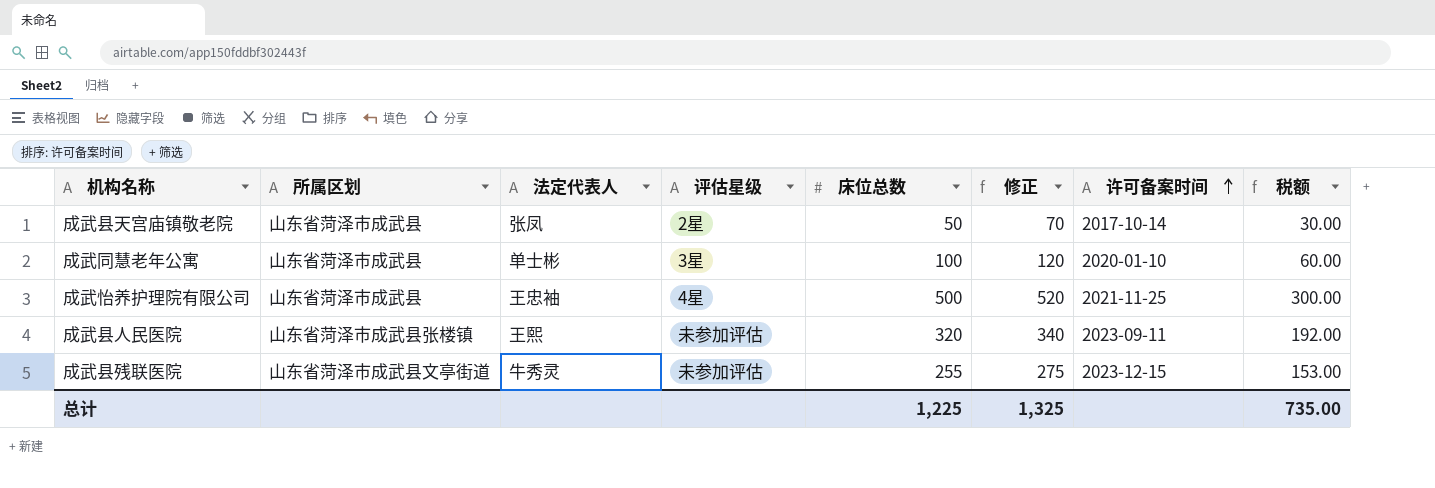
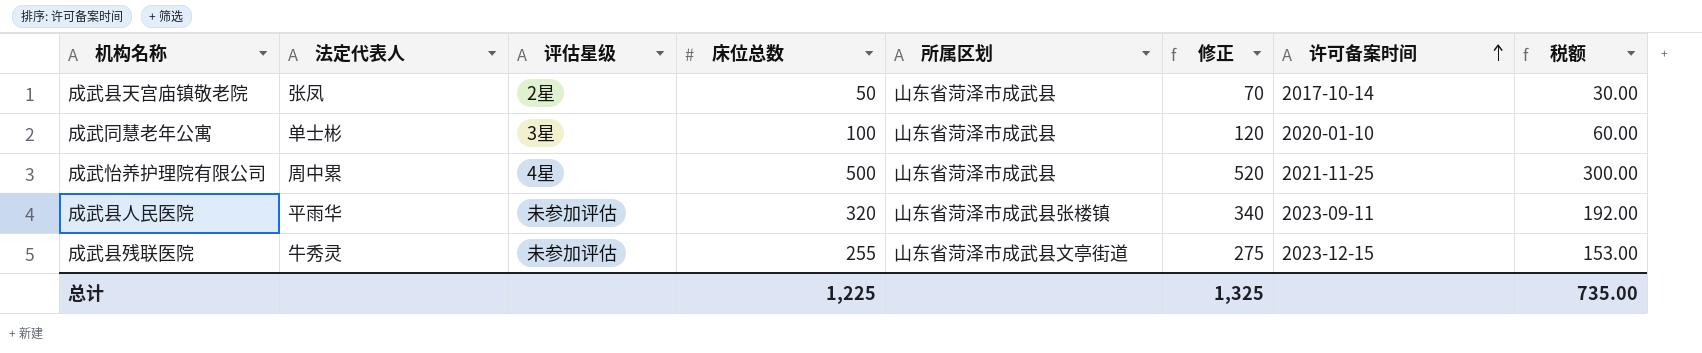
column 所属区划 | position: 2 -> 5
成武怡养护理院有限公司 | 法定代表人: 王忠袖 -> 周中累
成武县人民医院 | 法定代表人: 王熙 -> 平雨华

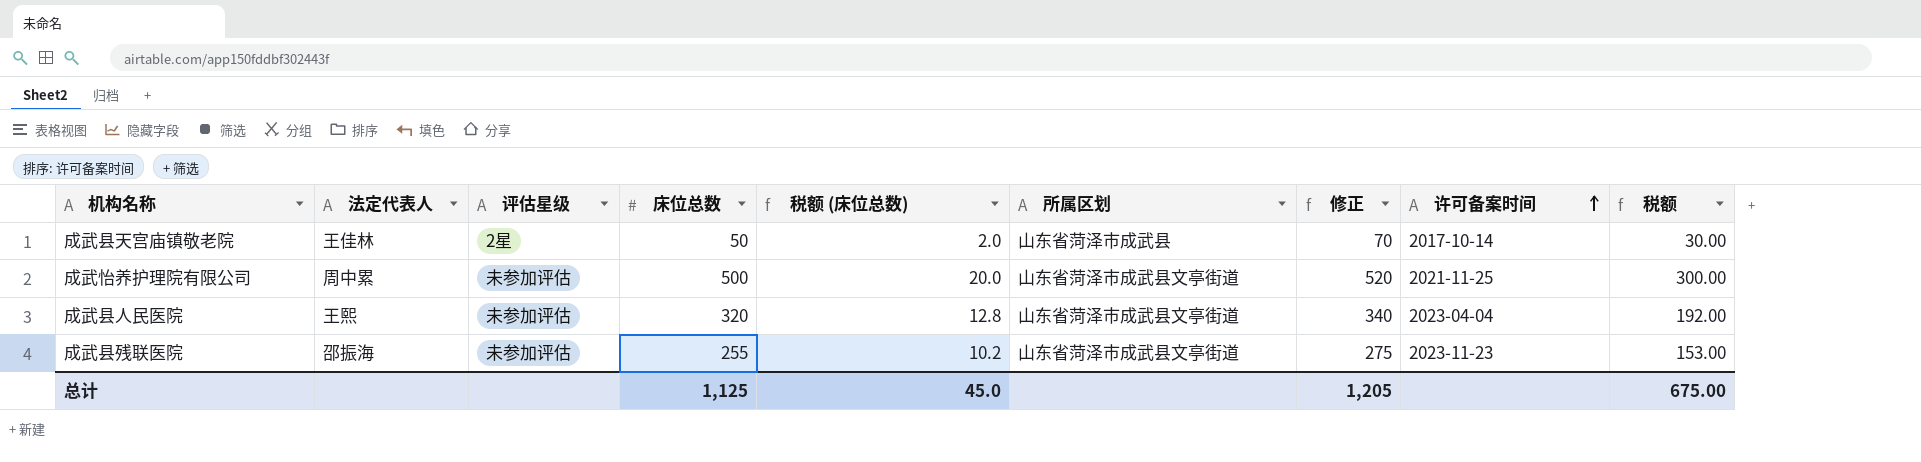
column 税额 (床位总数) | formula: none -> [床位总数] * 0.04
row 成武同慧老年公寓: 单士彬 | 3星 | 100 | 山东省菏泽市成武县 | 120 | 2020-01-10 | 60.00 -> none
成武县天宫庙镇敬老院 | 法定代表人: 张凤 -> 王佳林
成武怡养护理院有限公司 | 评估星级: 4星 -> 未参加评估
成武怡养护理院有限公司 | 所属区划: 山东省菏泽市成武县 -> 山东省菏泽市成武县文亭街道
成武县人民医院 | 法定代表人: 平雨华 -> 王熙
成武县人民医院 | 所属区划: 山东省菏泽市成武县张楼镇 -> 山东省菏泽市成武县文亭街道
成武县人民医院 | 许可备案时间: 2023-09-11 -> 2023-04-04
成武县残联医院 | 法定代表人: 牛秀灵 -> 邵振海
成武县残联医院 | 许可备案时间: 2023-12-15 -> 2023-11-23
总计 | 床位总数: 1,225 -> 1,125
总计 | 修正: 1,325 -> 1,205
总计 | 税额: 735.00 -> 675.00

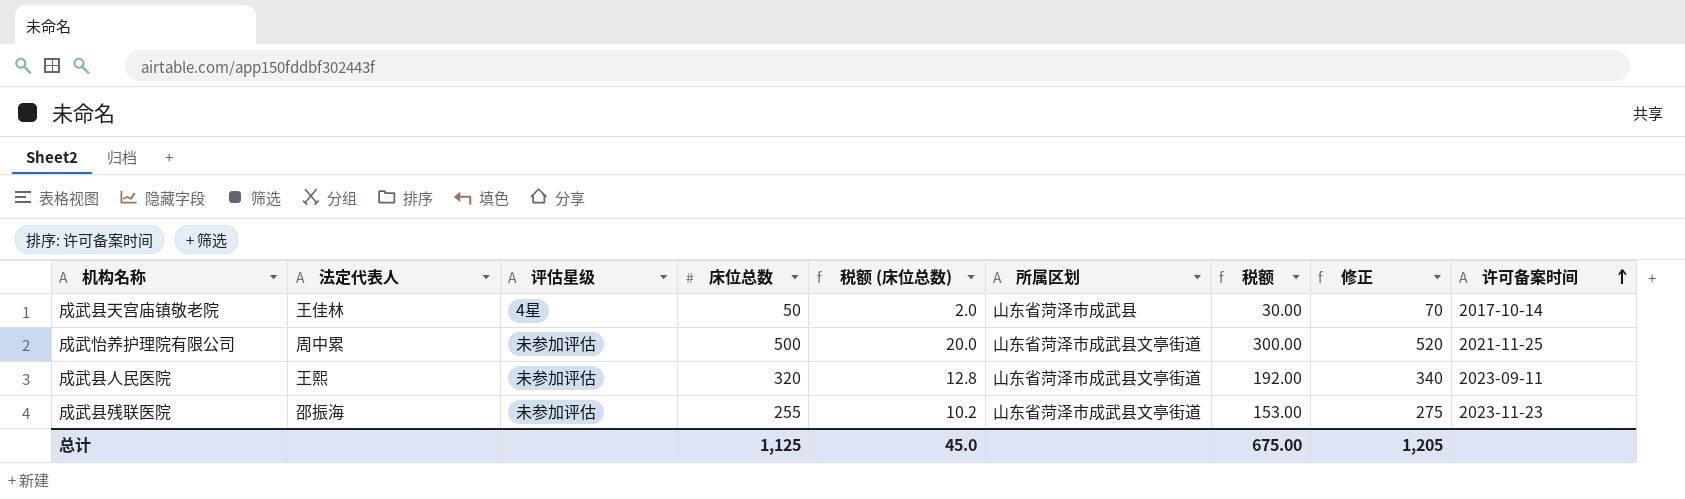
column 税额 | position: 9 -> 7
成武县天宫庙镇敬老院 | 评估星级: 2星 -> 4星
成武县人民医院 | 许可备案时间: 2023-04-04 -> 2023-09-11

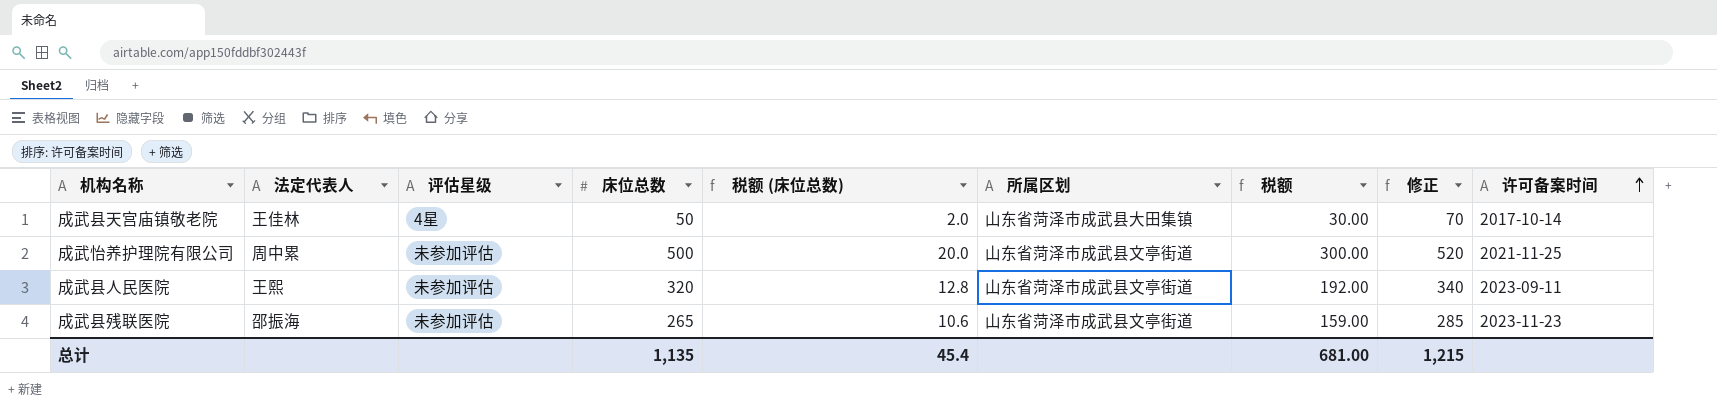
成武县天宫庙镇敬老院 | 所属区划: 山东省菏泽市成武县 -> 山东省菏泽市成武县大田集镇
成武县残联医院 | 床位总数: 255 -> 265
成武县残联医院 | 税额 (床位总数): 10.2 -> 10.6
成武县残联医院 | 税额: 153.00 -> 159.00
成武县残联医院 | 修正: 275 -> 285
总计 | 床位总数: 1,125 -> 1,135
总计 | 税额 (床位总数): 45.0 -> 45.4
总计 | 税额: 675.00 -> 681.00
总计 | 修正: 1,205 -> 1,215

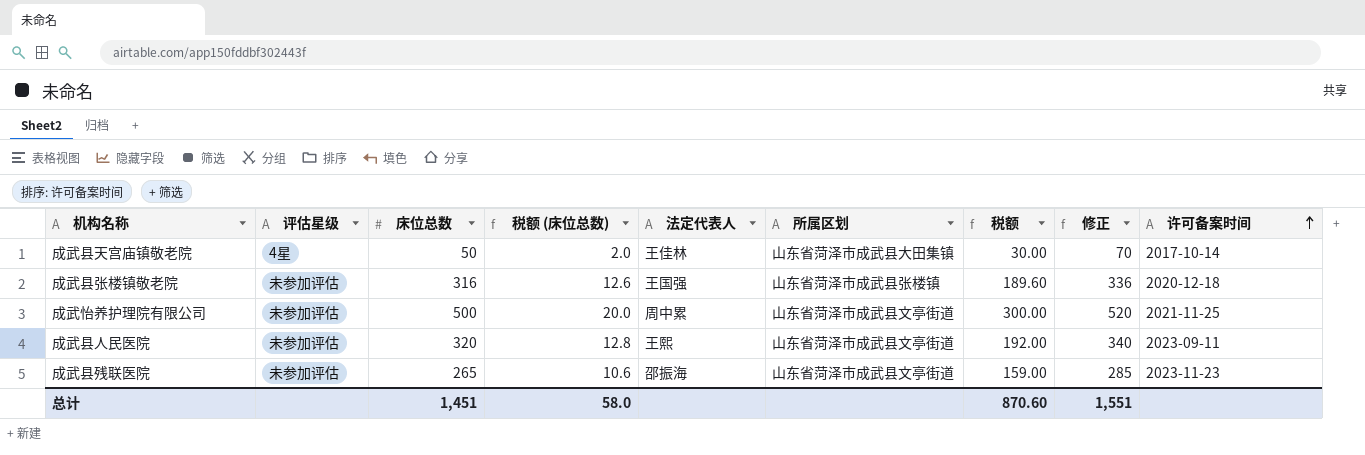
column 法定代表人 | position: 2 -> 5
row 成武县张楼镇敬老院: none -> 未参加评估 | 316 | 12.6 | 王国强 | 山东省菏泽市成武县张楼镇 | 189.60 | 336 | 2020-12-18
总计 | 床位总数: 1,135 -> 1,451
总计 | 税额 (床位总数): 45.4 -> 58.0
总计 | 税额: 681.00 -> 870.60
总计 | 修正: 1,215 -> 1,551

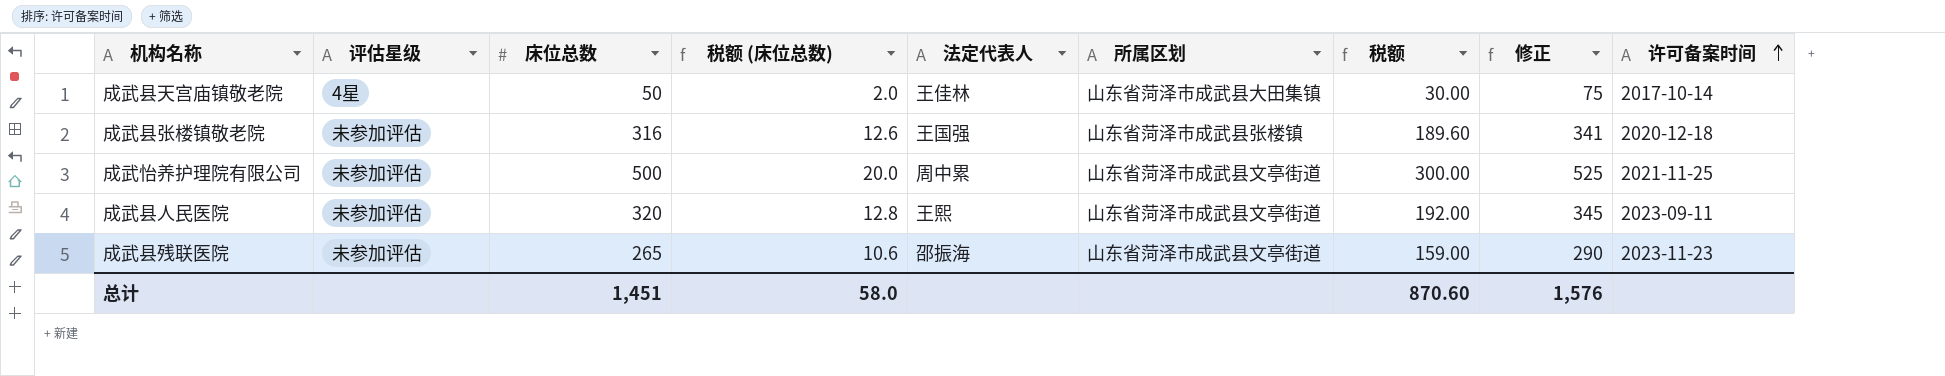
column 修正 | formula: [床位总数] + 20 -> [床位总数] + 25
总计 | 修正: 1,551 -> 1,576

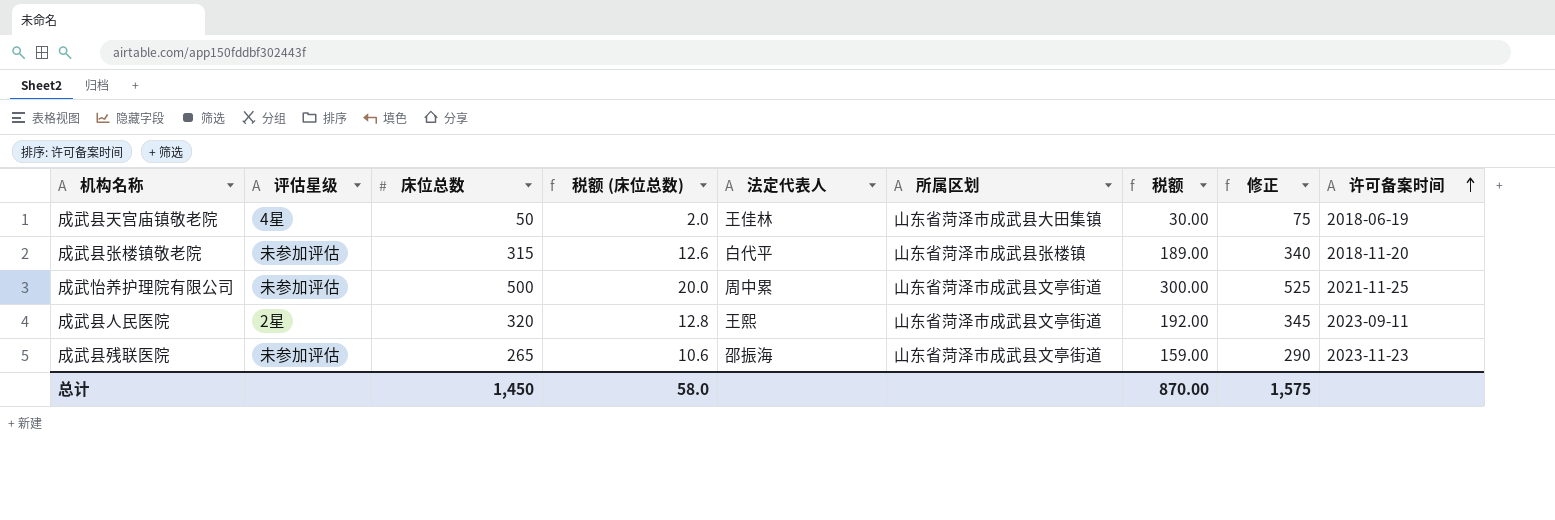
成武县天宫庙镇敬老院 | 许可备案时间: 2017-10-14 -> 2018-06-19
成武县张楼镇敬老院 | 床位总数: 316 -> 315
成武县张楼镇敬老院 | 法定代表人: 王国强 -> 白代平
成武县张楼镇敬老院 | 税额: 189.60 -> 189.00
成武县张楼镇敬老院 | 修正: 341 -> 340
成武县张楼镇敬老院 | 许可备案时间: 2020-12-18 -> 2018-11-20
成武县人民医院 | 评估星级: 未参加评估 -> 2星
总计 | 床位总数: 1,451 -> 1,450
总计 | 税额: 870.60 -> 870.00
总计 | 修正: 1,576 -> 1,575

